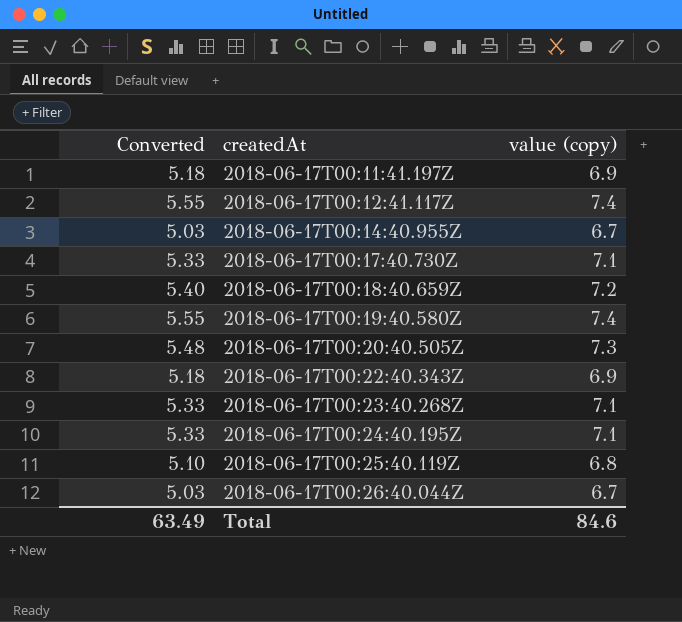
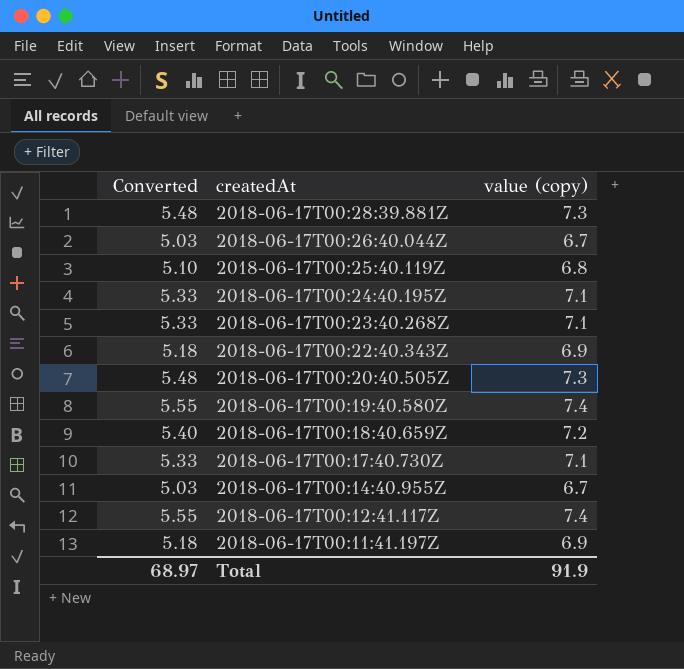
row order: createdAt ascending -> createdAt descending
row 2018-06-17T00:28:39.881Z: none -> 5.48 | 7.3
Total | Converted: 63.49 -> 68.97
Total | value (copy): 84.6 -> 91.9

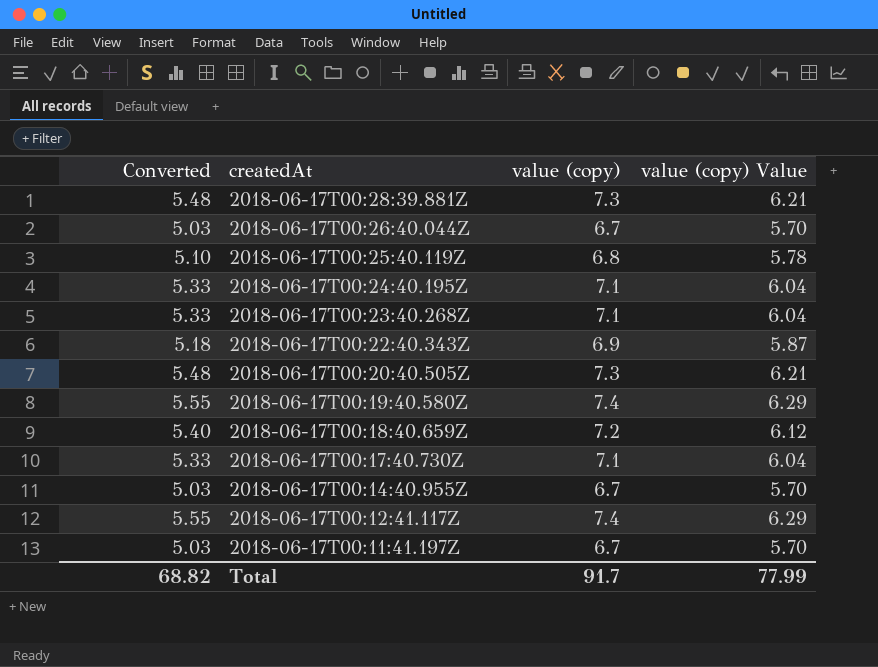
column value (copy) Value | formula: none -> [value (copy)] * 0.85
2018-06-17T00:11:41.197Z | Converted: 5.18 -> 5.03
2018-06-17T00:11:41.197Z | value (copy): 6.9 -> 6.7
Total | Converted: 68.97 -> 68.82
Total | value (copy): 91.9 -> 91.7

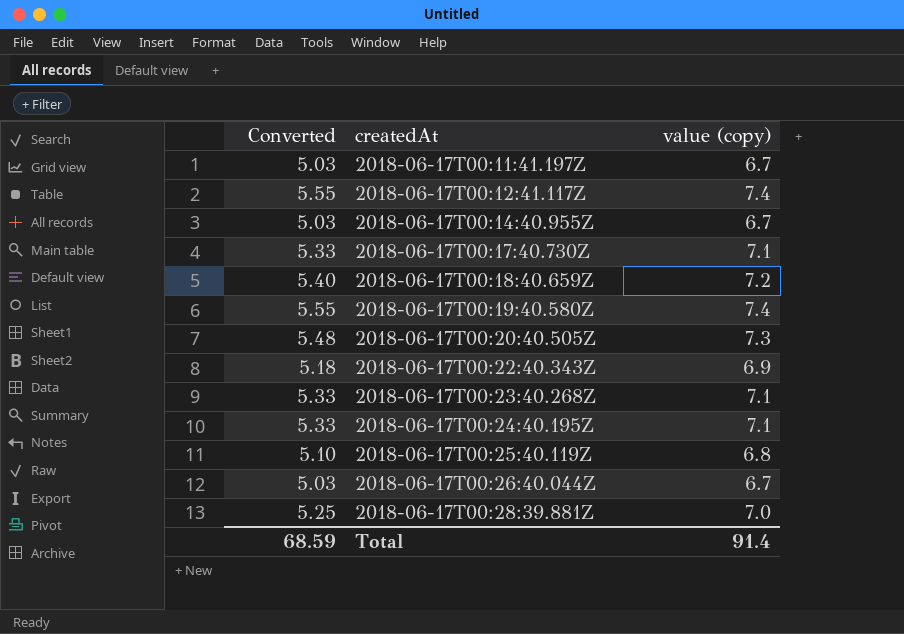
row order: createdAt descending -> createdAt ascending
column value (copy) Value | formula: [value (copy)] * 0.85 -> none
2018-06-17T00:28:39.881Z | Converted: 5.48 -> 5.25
2018-06-17T00:28:39.881Z | value (copy): 7.3 -> 7.0
Total | Converted: 68.82 -> 68.59
Total | value (copy): 91.7 -> 91.4

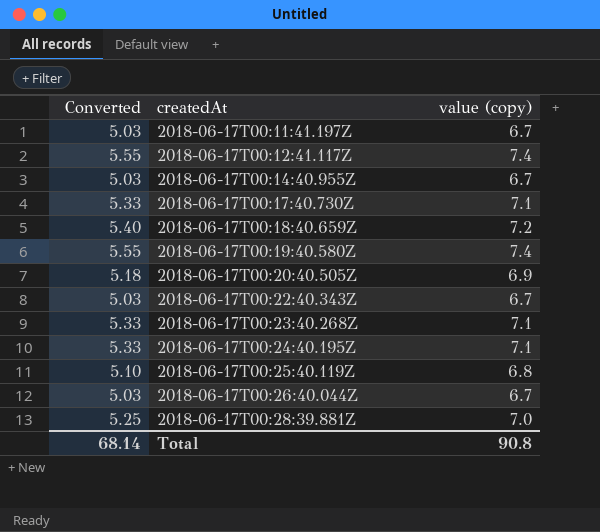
2018-06-17T00:20:40.505Z | Converted: 5.48 -> 5.18
2018-06-17T00:20:40.505Z | value (copy): 7.3 -> 6.9
2018-06-17T00:22:40.343Z | Converted: 5.18 -> 5.03
2018-06-17T00:22:40.343Z | value (copy): 6.9 -> 6.7
Total | Converted: 68.59 -> 68.14
Total | value (copy): 91.4 -> 90.8

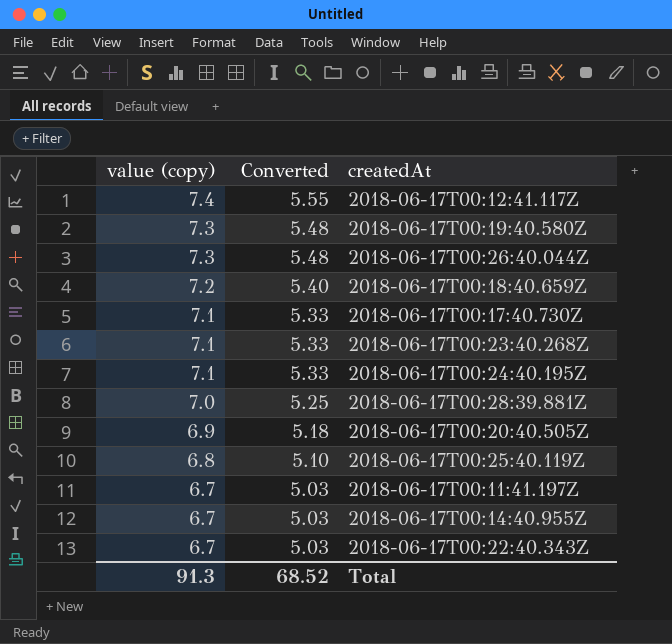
row order: createdAt ascending -> value (copy) descending
column value (copy) | position: 3 -> 1
2018-06-17T00:19:40.580Z | value (copy): 7.4 -> 7.3
2018-06-17T00:19:40.580Z | Converted: 5.55 -> 5.48
2018-06-17T00:26:40.044Z | value (copy): 6.7 -> 7.3
2018-06-17T00:26:40.044Z | Converted: 5.03 -> 5.48
Total | value (copy): 90.8 -> 91.3
Total | Converted: 68.14 -> 68.52

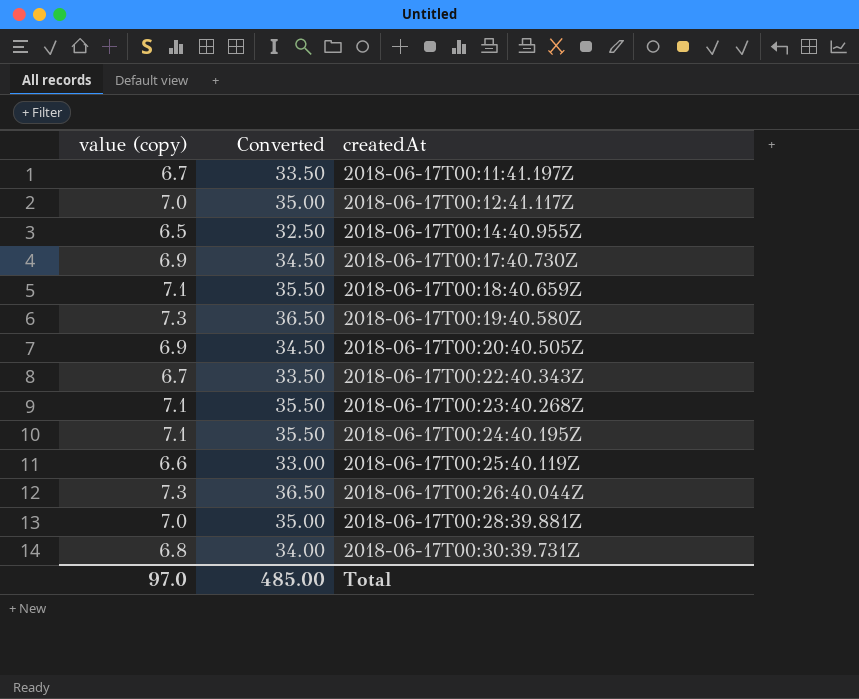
row order: value (copy) descending -> createdAt ascending
column Converted | formula: [value (copy)] * 0.75 -> [value (copy)] * 5
2018-06-17T00:12:41.117Z | value (copy): 7.4 -> 7.0
2018-06-17T00:14:40.955Z | value (copy): 6.7 -> 6.5
2018-06-17T00:17:40.730Z | value (copy): 7.1 -> 6.9
2018-06-17T00:18:40.659Z | value (copy): 7.2 -> 7.1
2018-06-17T00:25:40.119Z | value (copy): 6.8 -> 6.6
row 2018-06-17T00:30:39.731Z: none -> 6.8 | 34.00
Total | value (copy): 91.3 -> 97.0
Total | Converted: 68.52 -> 485.00

